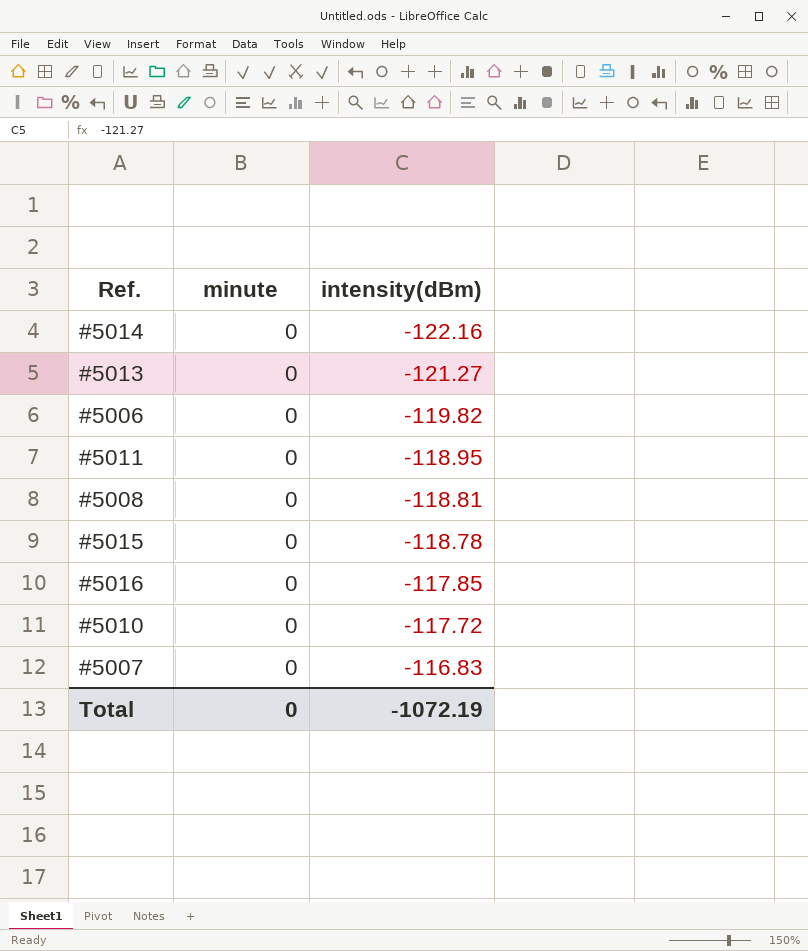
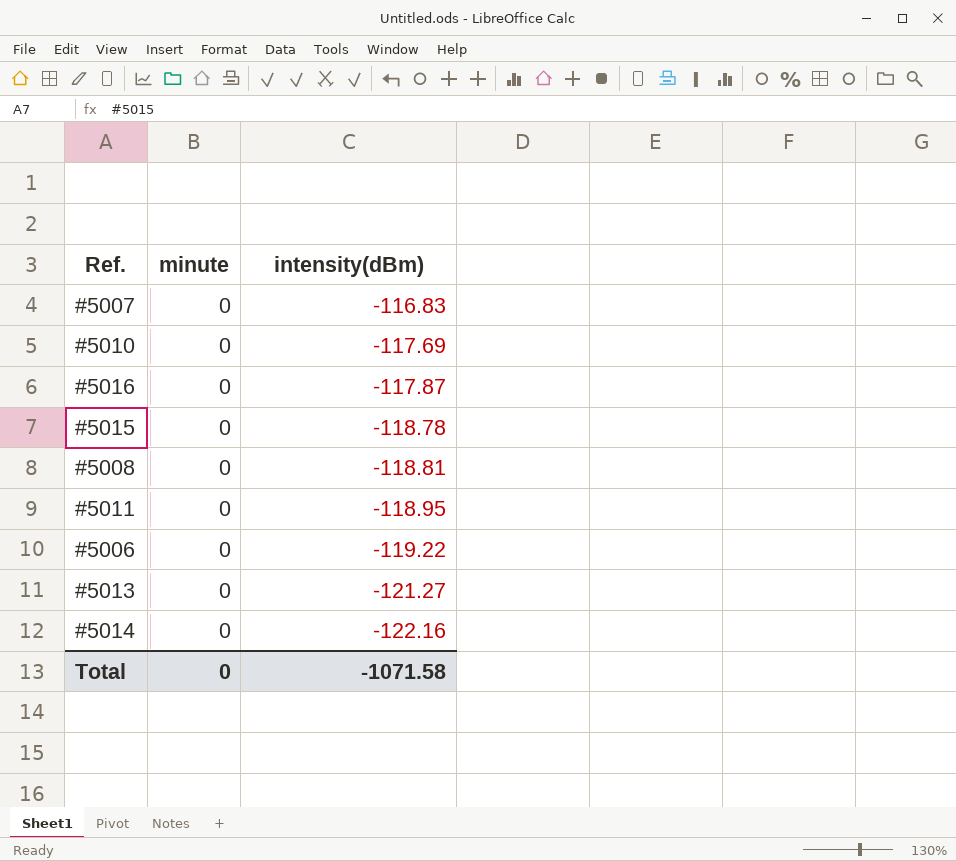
row order: intensity(dBm) ascending -> intensity(dBm) descending
#5010 | intensity(dBm): -117.72 -> -117.69
#5016 | intensity(dBm): -117.85 -> -117.87
#5006 | intensity(dBm): -119.82 -> -119.22
Total | intensity(dBm): -1072.19 -> -1071.58

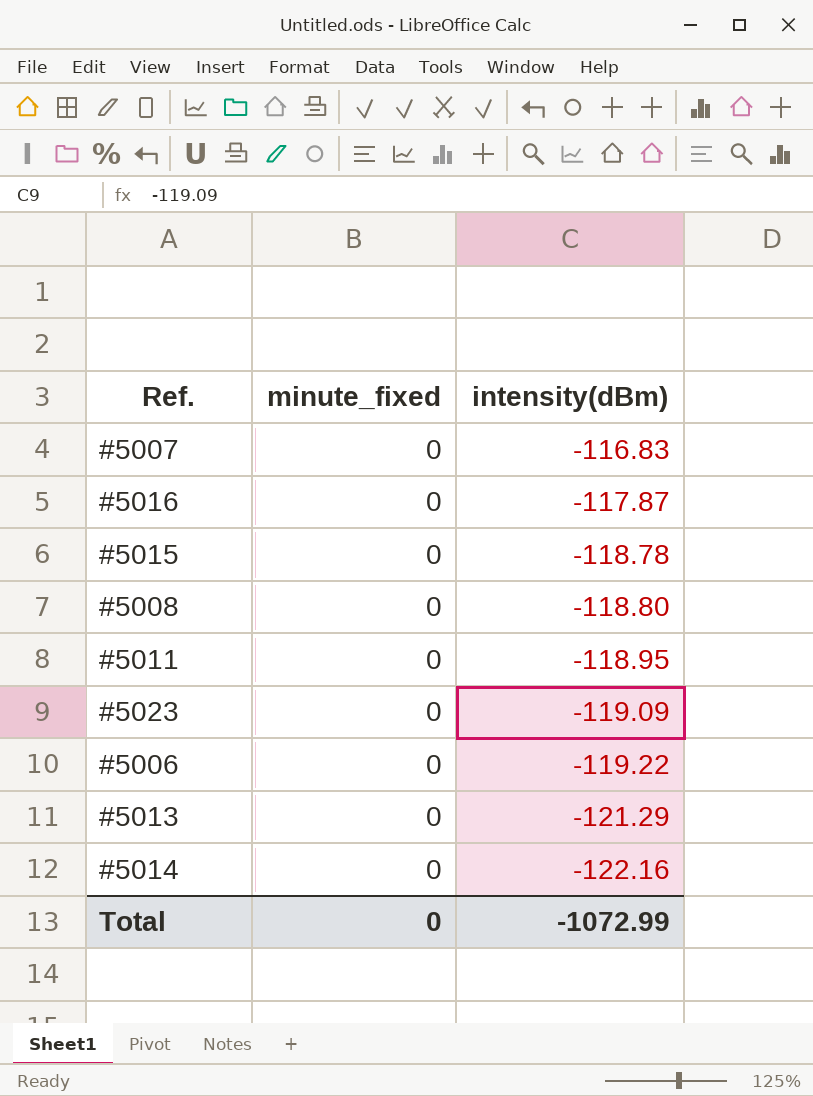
column name: minute -> minute_fixed
row #5010: 0 | -117.69 -> none
#5008 | intensity(dBm): -118.81 -> -118.80
row #5023: none -> 0 | -119.09
#5013 | intensity(dBm): -121.27 -> -121.29
Total | intensity(dBm): -1071.58 -> -1072.99

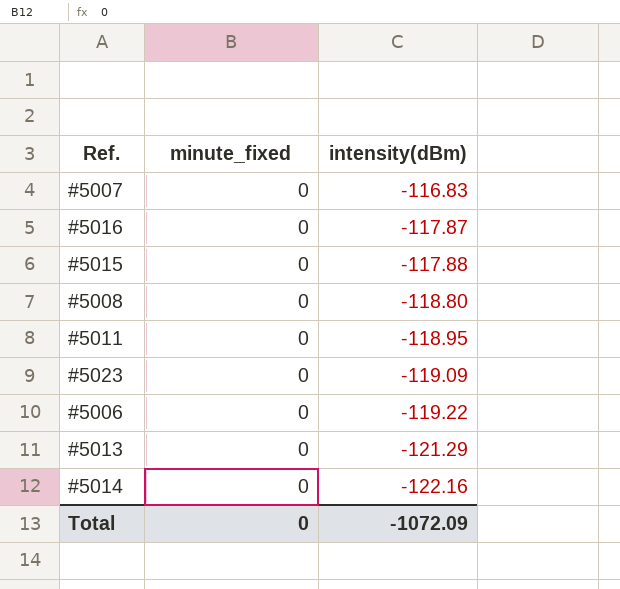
#5015 | intensity(dBm): -118.78 -> -117.88
Total | intensity(dBm): -1072.99 -> -1072.09

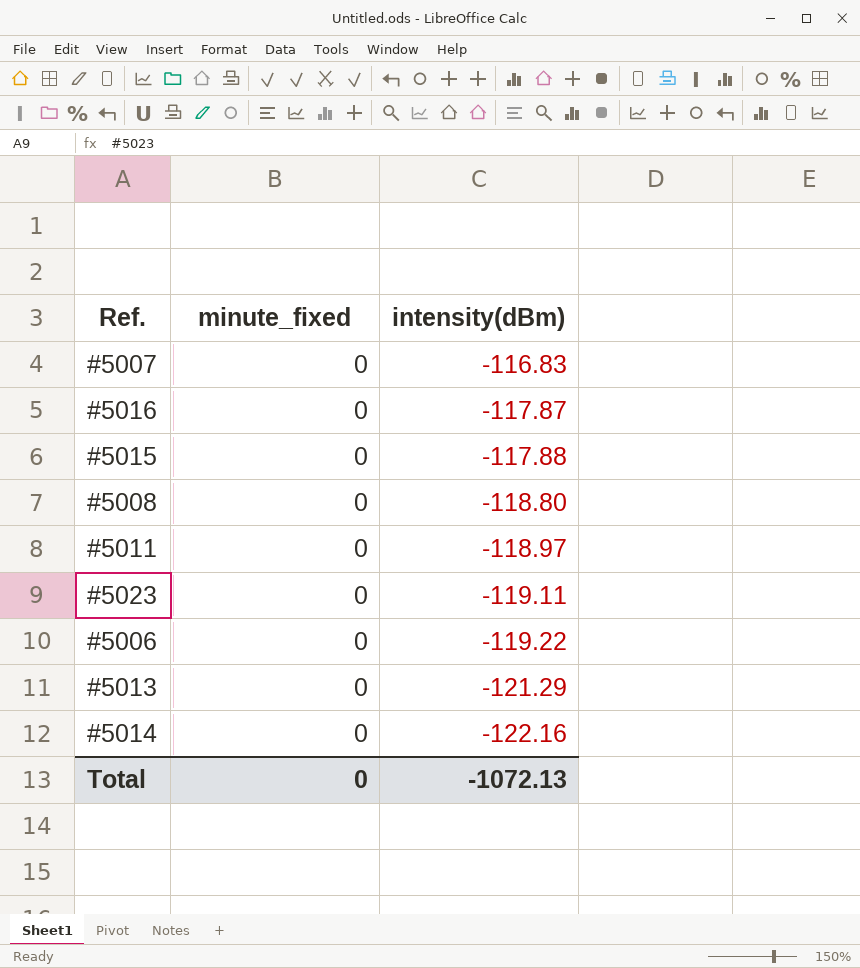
#5011 | intensity(dBm): -118.95 -> -118.97
#5023 | intensity(dBm): -119.09 -> -119.11
Total | intensity(dBm): -1072.09 -> -1072.13

